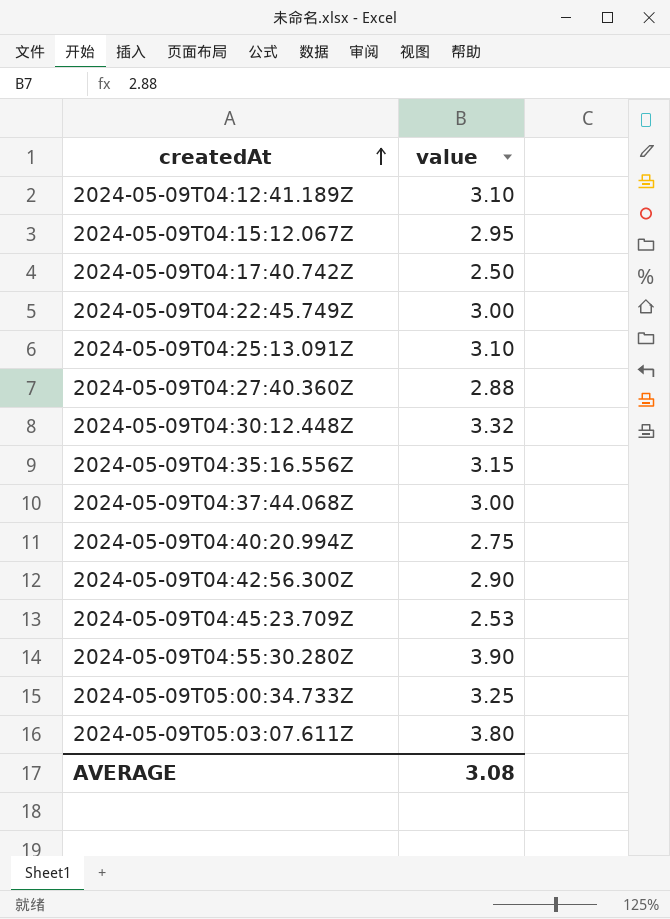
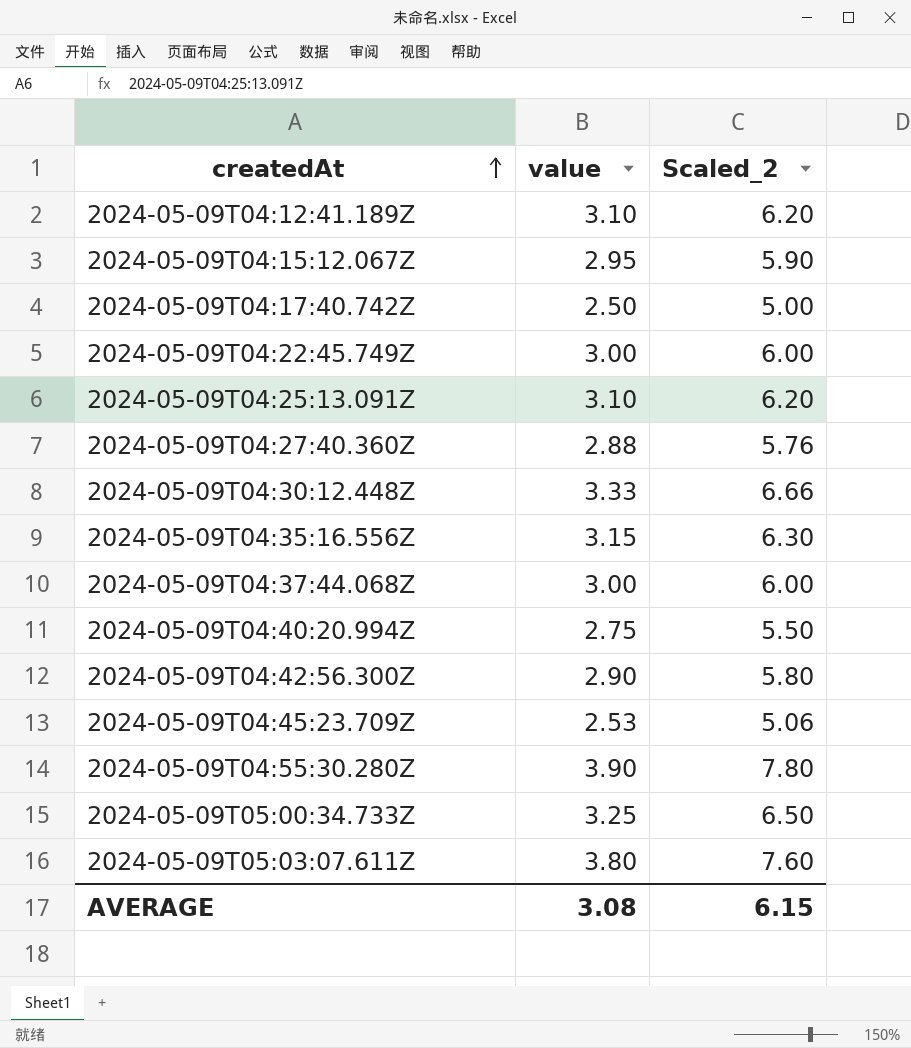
column Scaled_2 | formula: none -> [value] * 2
2024-05-09T04:30:12.448Z | value: 3.32 -> 3.33

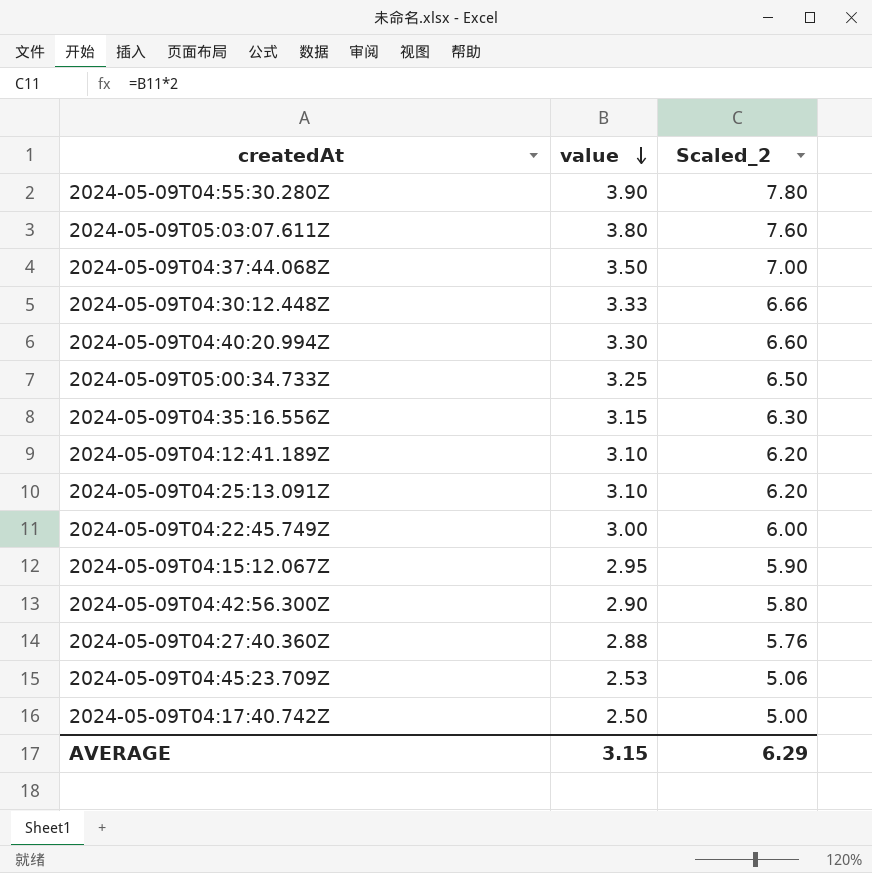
row order: createdAt ascending -> value descending
2024-05-09T04:37:44.068Z | value: 3.00 -> 3.50
2024-05-09T04:37:44.068Z | Scaled_2: 6.00 -> 7.00
2024-05-09T04:40:20.994Z | value: 2.75 -> 3.30
2024-05-09T04:40:20.994Z | Scaled_2: 5.50 -> 6.60
AVERAGE | value: 3.08 -> 3.15
AVERAGE | Scaled_2: 6.15 -> 6.29

